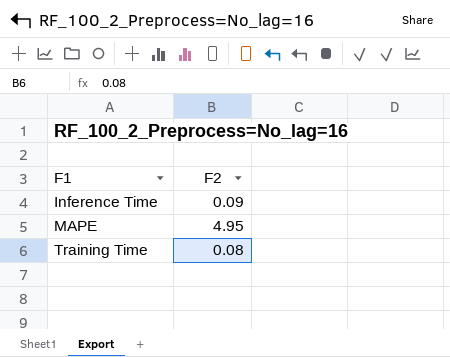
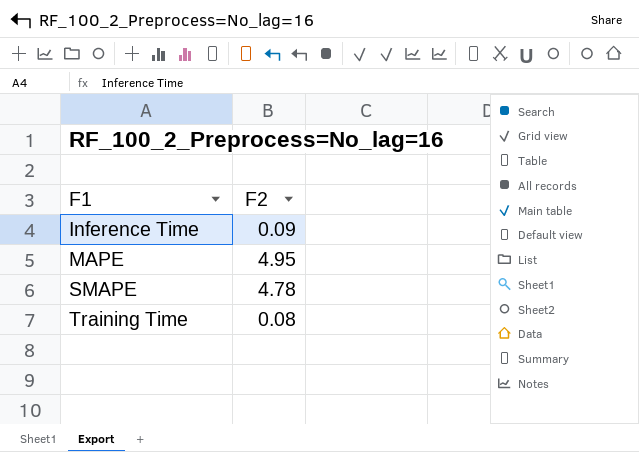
row SMAPE: none -> 4.78

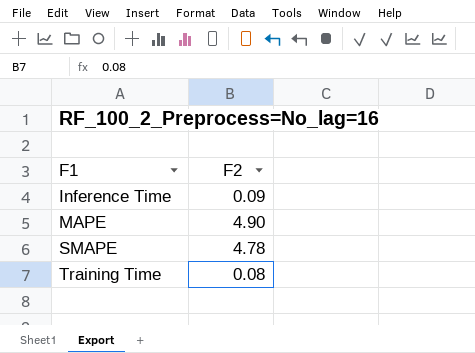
MAPE | F2: 4.95 -> 4.90

